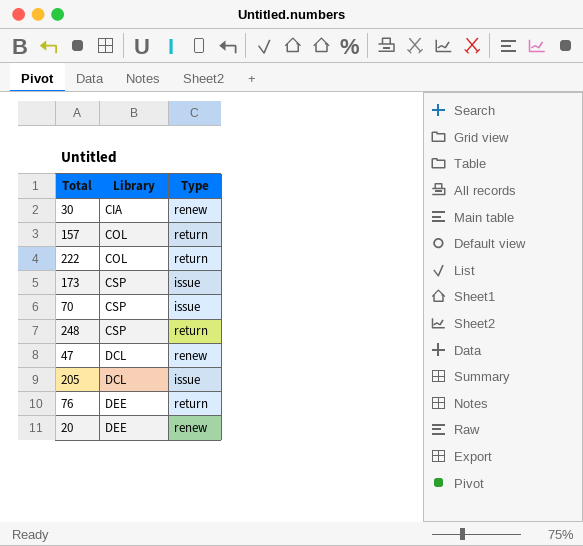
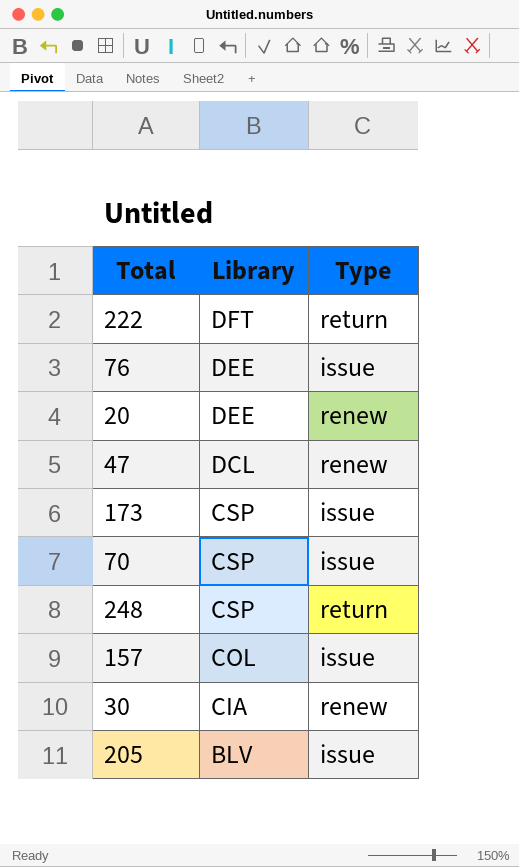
row order: Library ascending -> Library descending
222 | Library: COL -> DFT
76 | Type: return -> issue
157 | Type: return -> issue
205 | Library: DCL -> BLV

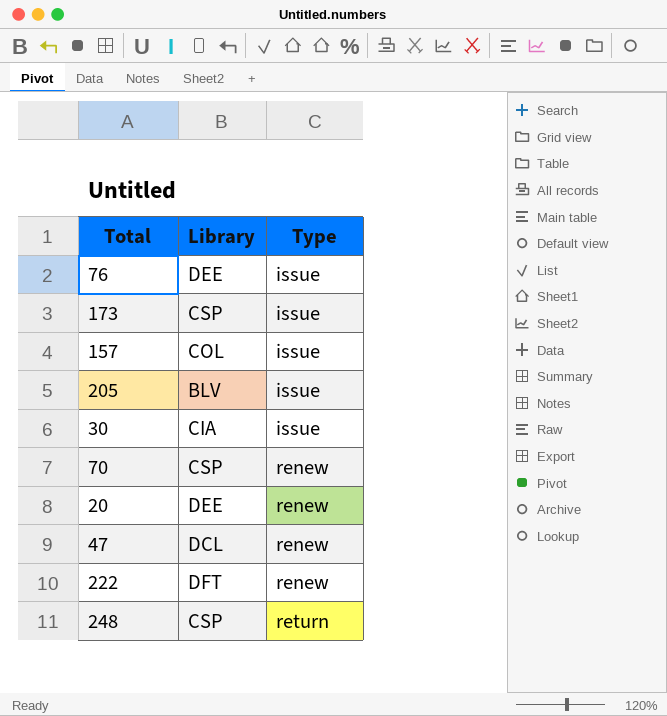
row order: Library descending -> Type ascending
30 | Type: renew -> issue
70 | Type: issue -> renew
222 | Type: return -> renew

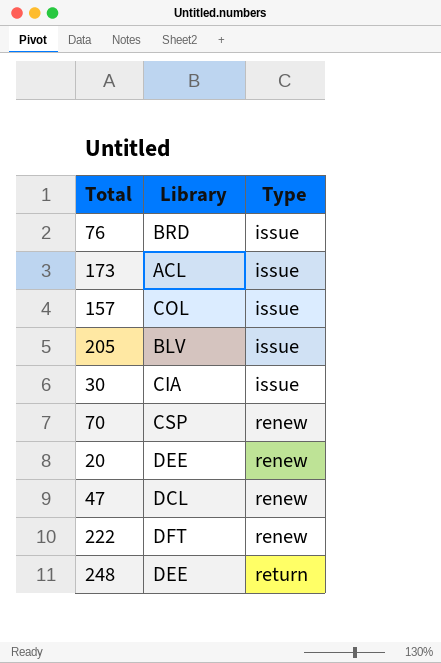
76 | Library: DEE -> BRD
173 | Library: CSP -> ACL
248 | Library: CSP -> DEE

